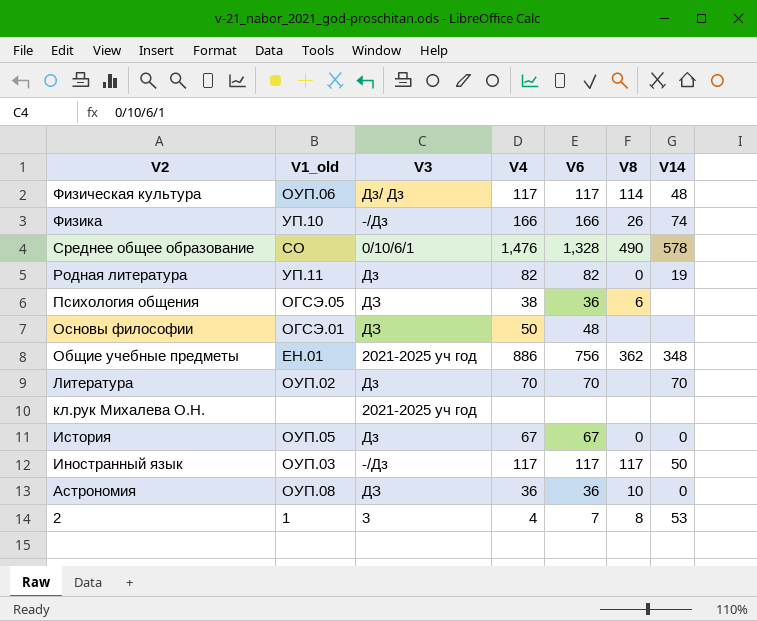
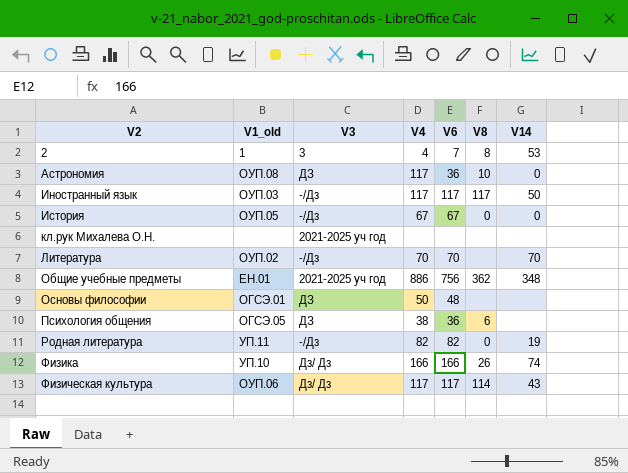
row order: V2 descending -> V2 ascending
row Среднее общее образование: СО | 0/10/6/1 | 1,476 | 1,328 | 490 | 578 -> none
Астрономия | V4: 36 -> 117
История | V3: Дз -> -/Дз
Литература | V3: Дз -> -/Дз
Родная литература | V3: Дз -> -/Дз
Физика | V3: -/Дз -> Дз/ Дз
Физическая культура | V14: 48 -> 43

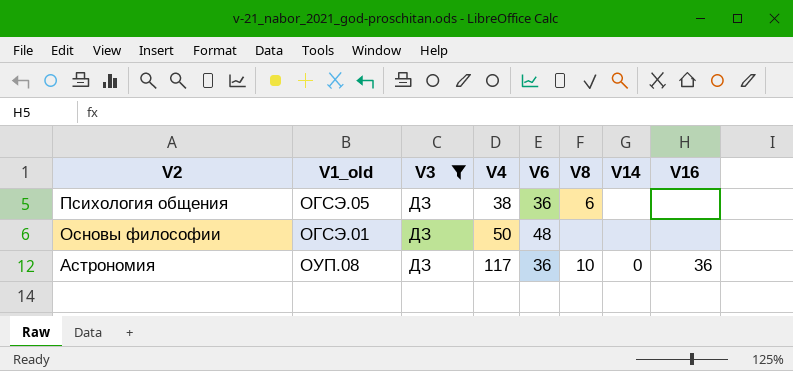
filter: none -> V3 = ДЗ
row order: V2 ascending -> V2 descending
column V16 | position: none -> 8

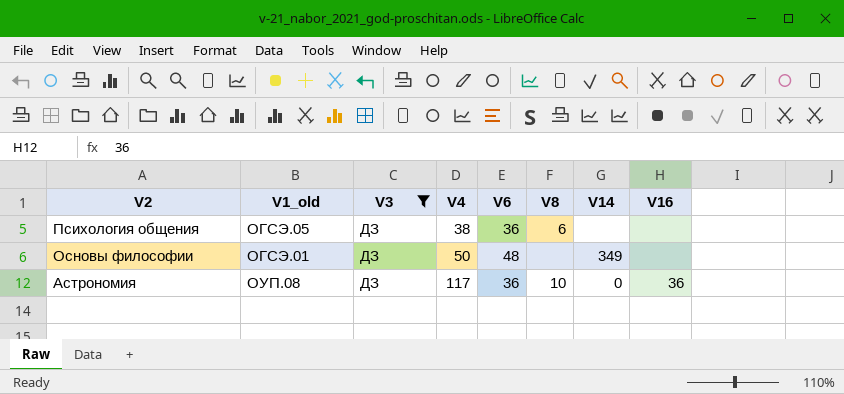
Основы философии | V14: none -> 349

